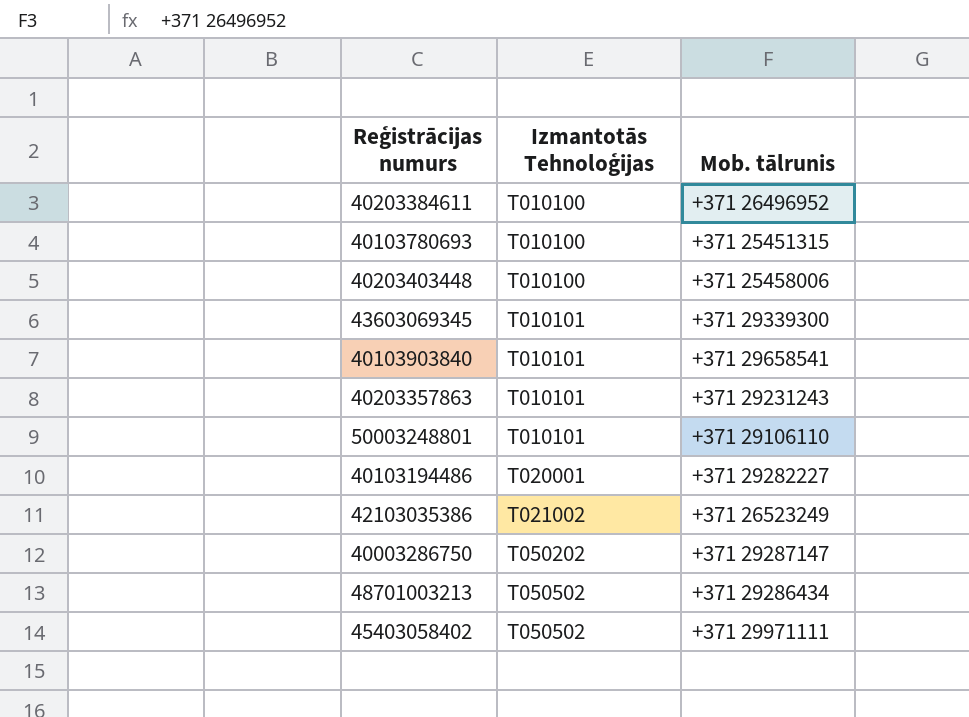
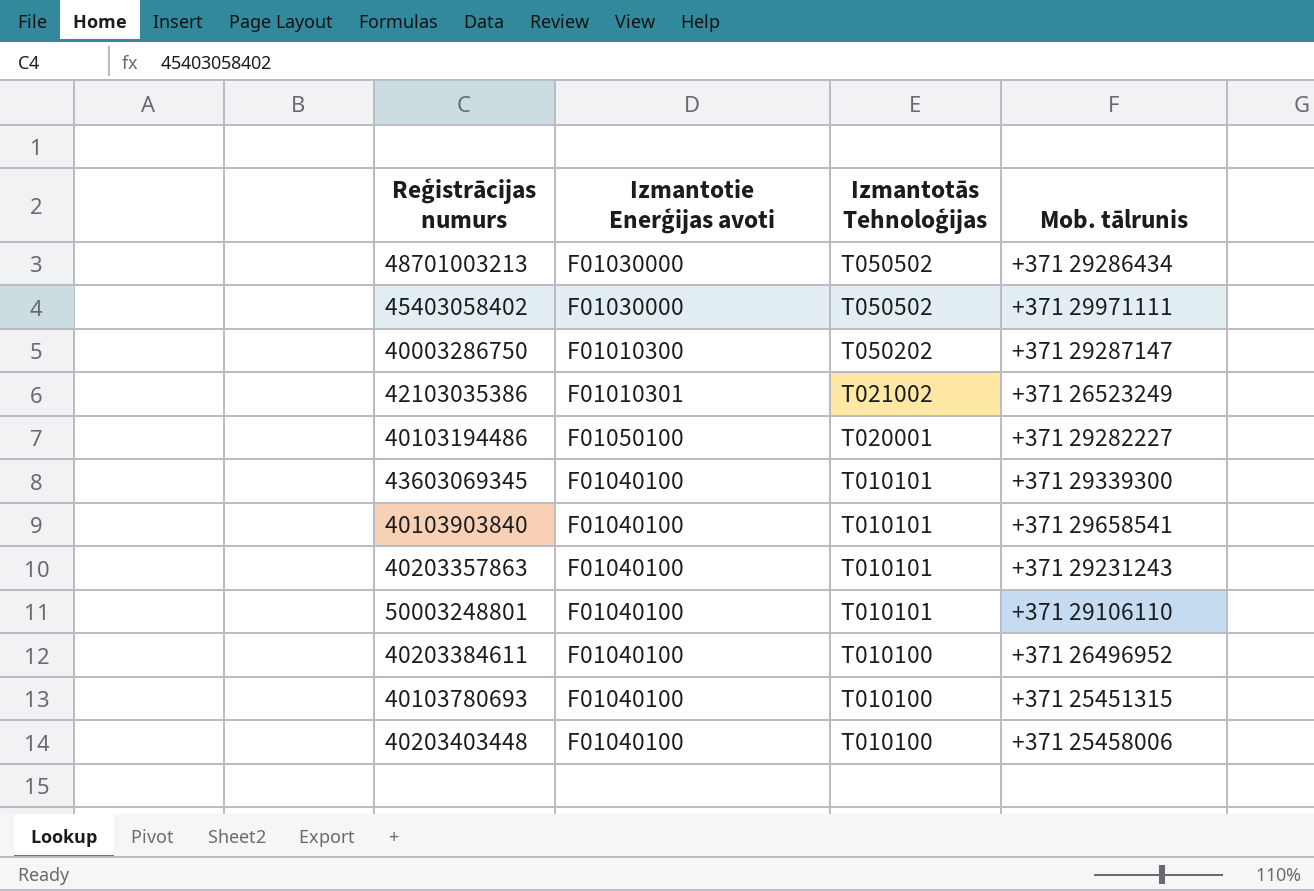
row order: Izmantotās Tehnoloģijas ascending -> Izmantotās Tehnoloģijas descending
column Izmantotie Enerģijas avoti | position: none -> 2

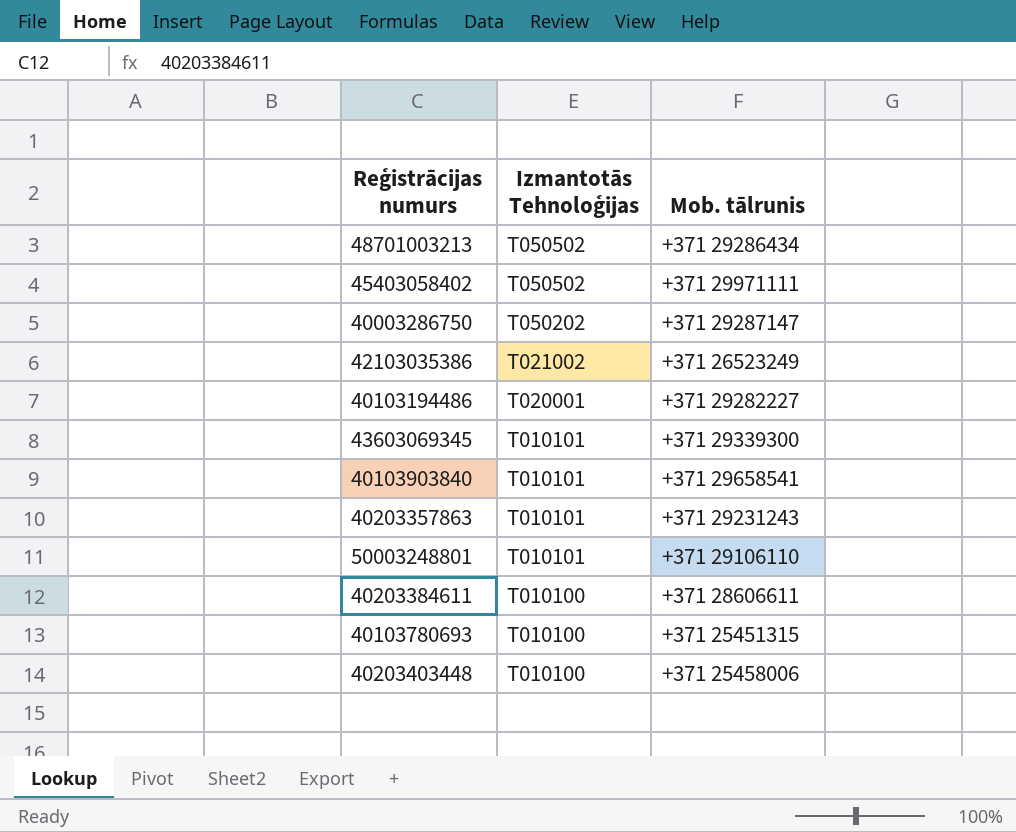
column Izmantotie Enerģijas avoti | position: 2 -> none
40203384611 | Mob. tālrunis: +371 26496952 -> +371 28606611

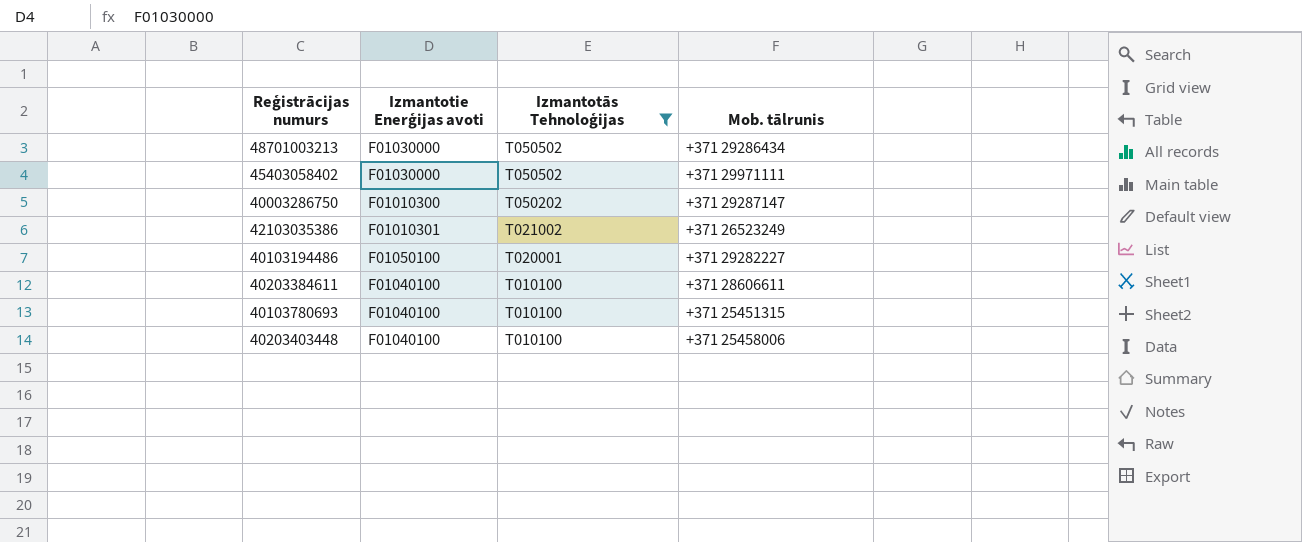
filter: none -> Izmantotās Tehnoloģijas != T010101
column Izmantotie Enerģijas avoti | position: none -> 2

